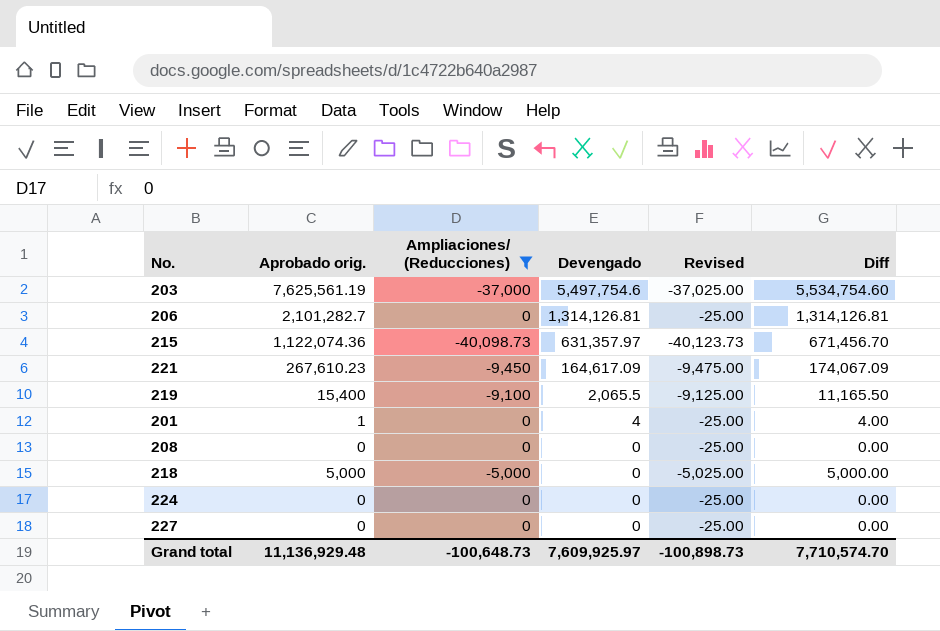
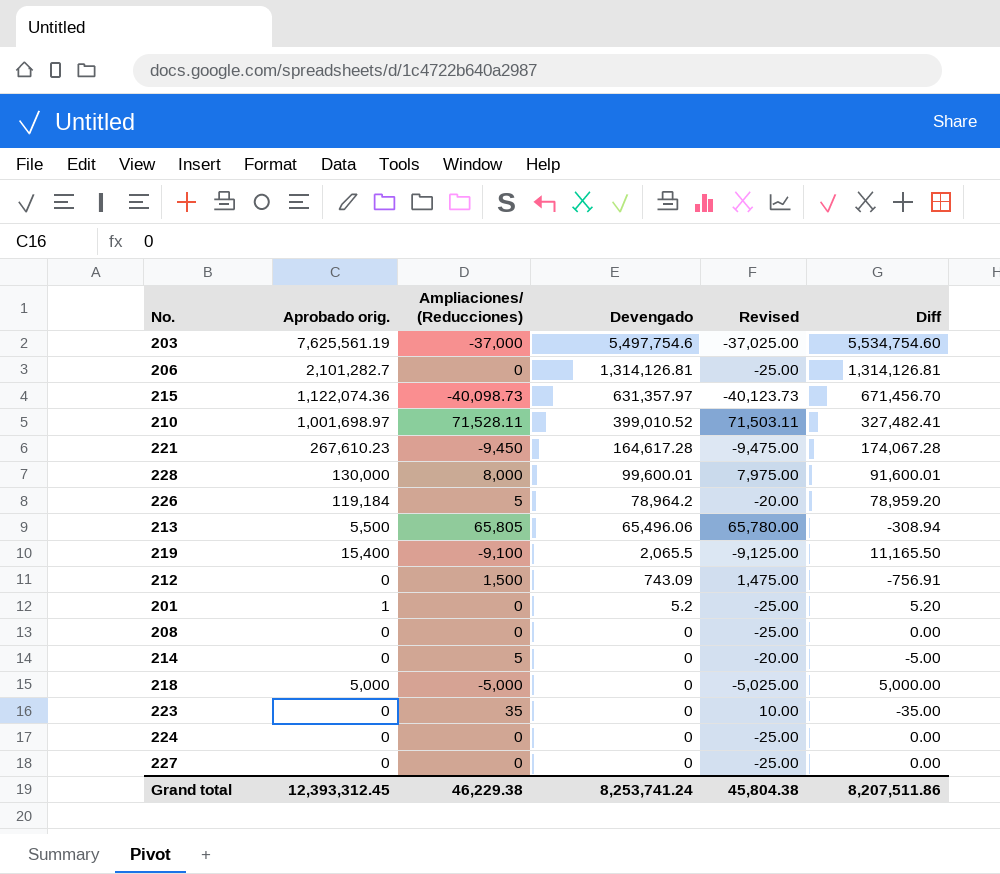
filter: Ampliaciones/ (Reducciones) <= 0 -> none
221 | Devengado: 164,617.09 -> 164,617.28
221 | Diff: 174,067.09 -> 174,067.28
201 | Devengado: 4 -> 5.2
201 | Diff: 4.00 -> 5.20
Grand total | Aprobado orig.: 11,136,929.48 -> 12,393,312.45
Grand total | Ampliaciones/ (Reducciones): -100,648.73 -> 46,229.38
Grand total | Devengado: 7,609,925.97 -> 8,253,741.24
Grand total | Revised: -100,898.73 -> 45,804.38
Grand total | Diff: 7,710,574.70 -> 8,207,511.86

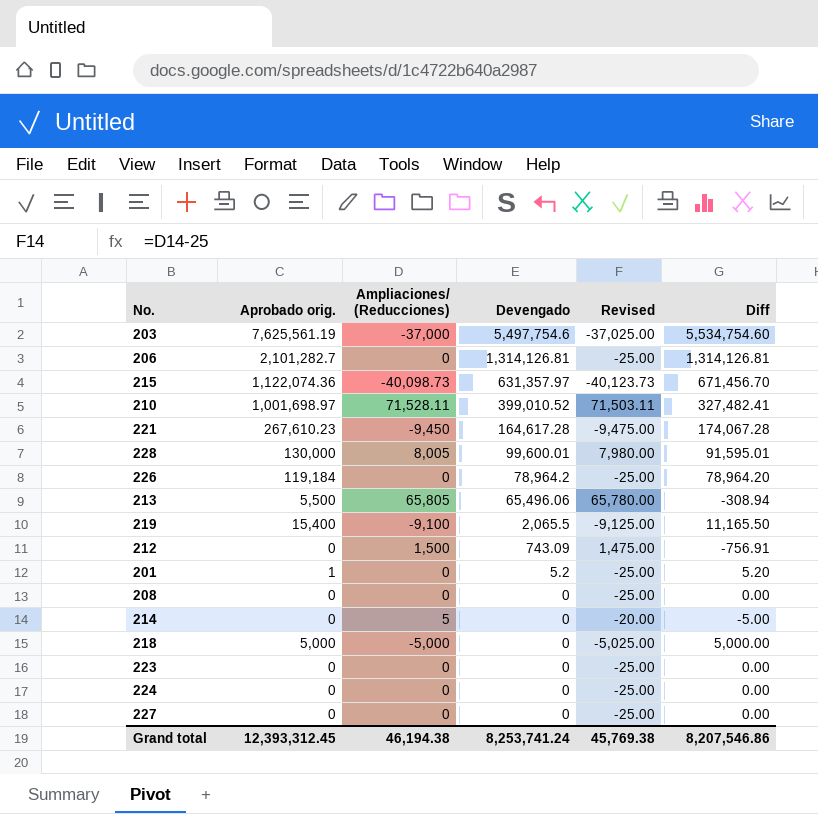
228 | Ampliaciones/ (Reducciones): 8,000 -> 8,005
228 | Revised: 7,975.00 -> 7,980.00
228 | Diff: 91,600.01 -> 91,595.01
226 | Ampliaciones/ (Reducciones): 5 -> 0
226 | Revised: -20.00 -> -25.00
226 | Diff: 78,959.20 -> 78,964.20
223 | Ampliaciones/ (Reducciones): 35 -> 0
223 | Revised: 10.00 -> -25.00
223 | Diff: -35.00 -> 0.00
Grand total | Ampliaciones/ (Reducciones): 46,229.38 -> 46,194.38
Grand total | Revised: 45,804.38 -> 45,769.38
Grand total | Diff: 8,207,511.86 -> 8,207,546.86

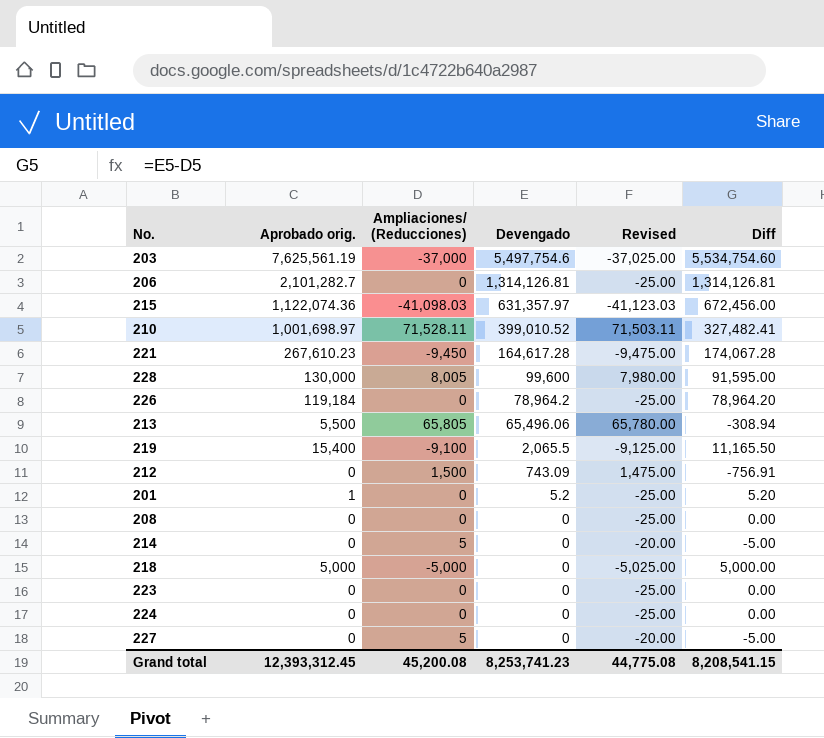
215 | Ampliaciones/ (Reducciones): -40,098.73 -> -41,098.03
215 | Revised: -40,123.73 -> -41,123.03
215 | Diff: 671,456.70 -> 672,456.00
228 | Devengado: 99,600.01 -> 99,600
228 | Diff: 91,595.01 -> 91,595.00
227 | Ampliaciones/ (Reducciones): 0 -> 5
227 | Revised: -25.00 -> -20.00
227 | Diff: 0.00 -> -5.00
Grand total | Ampliaciones/ (Reducciones): 46,194.38 -> 45,200.08
Grand total | Devengado: 8,253,741.24 -> 8,253,741.23
Grand total | Revised: 45,769.38 -> 44,775.08
Grand total | Diff: 8,207,546.86 -> 8,208,541.15

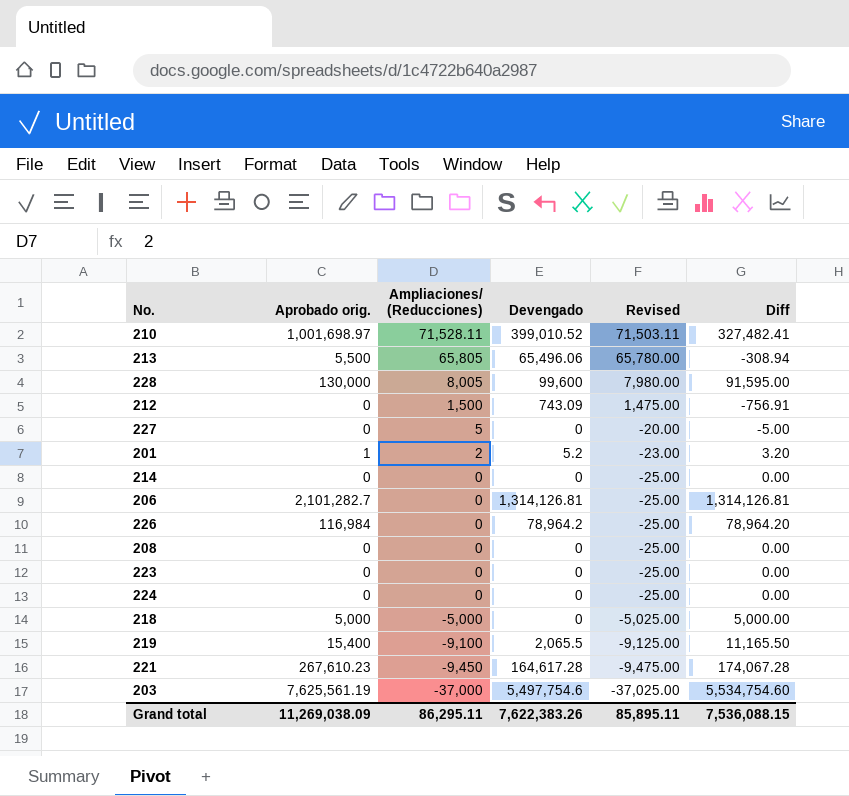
row order: Devengado descending -> Ampliaciones/ (Reducciones) descending
row 215: 1,122,074.36 | -41,098.03 | 631,357.97 | -41,123.03 | 672,456.00 -> none
201 | Ampliaciones/ (Reducciones): 0 -> 2
201 | Revised: -25.00 -> -23.00
201 | Diff: 5.20 -> 3.20
214 | Ampliaciones/ (Reducciones): 5 -> 0
214 | Revised: -20.00 -> -25.00
214 | Diff: -5.00 -> 0.00
226 | Aprobado orig.: 119,184 -> 116,984
Grand total | Aprobado orig.: 12,393,312.45 -> 11,269,038.09
Grand total | Ampliaciones/ (Reducciones): 45,200.08 -> 86,295.11
Grand total | Devengado: 8,253,741.23 -> 7,622,383.26
Grand total | Revised: 44,775.08 -> 85,895.11
Grand total | Diff: 8,208,541.15 -> 7,536,088.15

